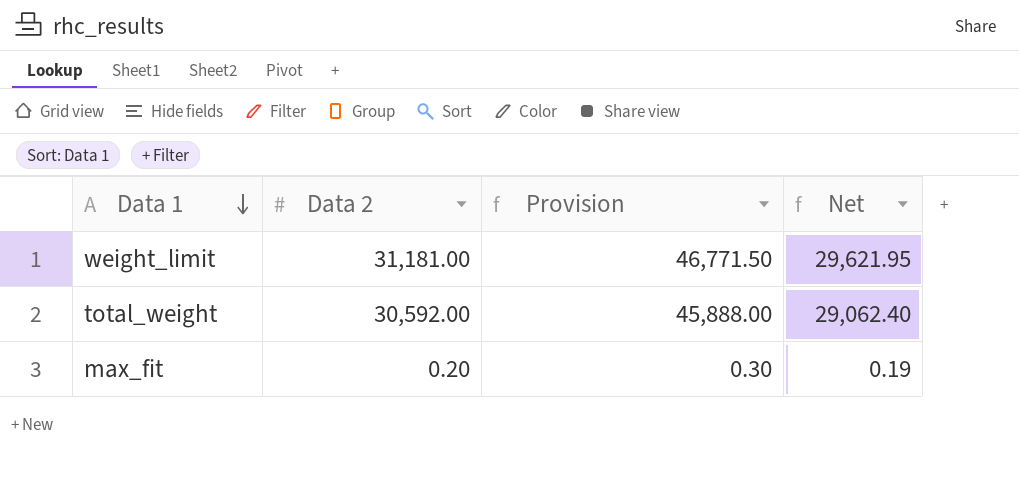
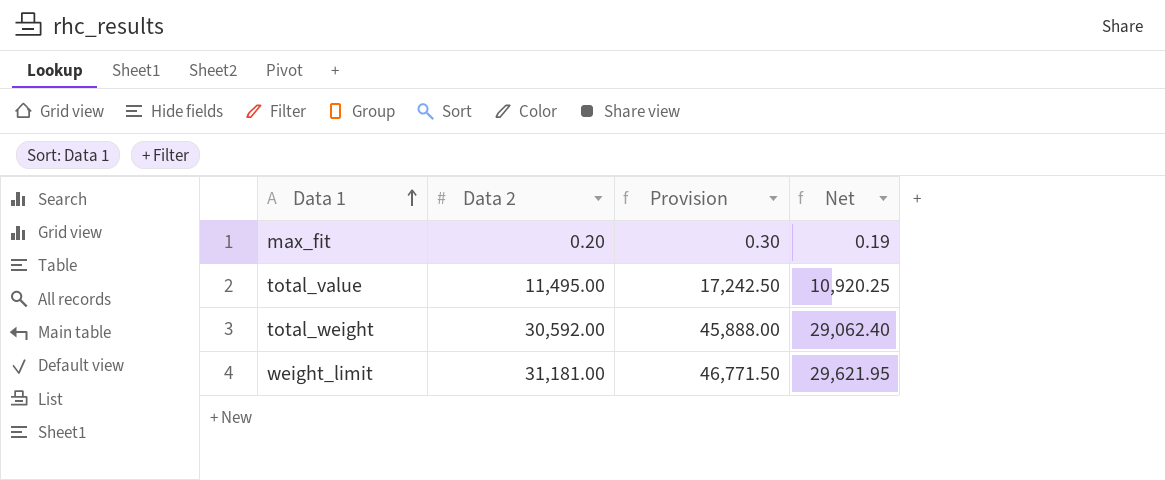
row order: Data 1 descending -> Data 1 ascending
row total_value: none -> 11,495.00 | 17,242.50 | 10,920.25

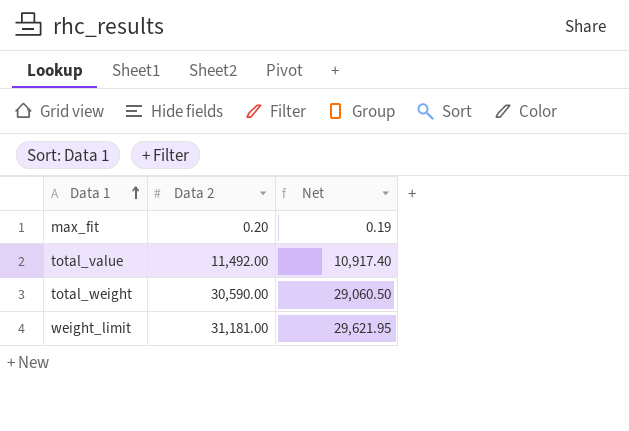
column Provision | formula: [Data 2] * 1.5 -> none
total_value | Data 2: 11,495.00 -> 11,492.00
total_value | Net: 10,920.25 -> 10,917.40
total_weight | Data 2: 30,592.00 -> 30,590.00
total_weight | Net: 29,062.40 -> 29,060.50

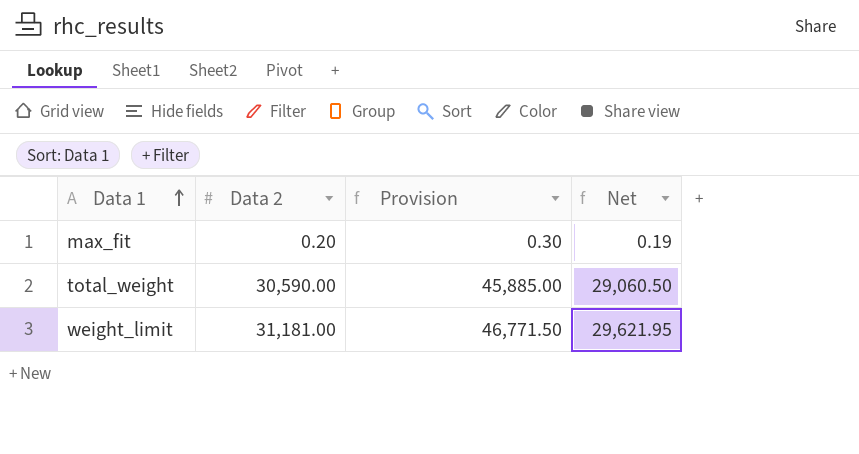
column Provision | formula: none -> [Data 2] * 1.5
row total_value: 11,492.00 | 10,917.40 -> none

